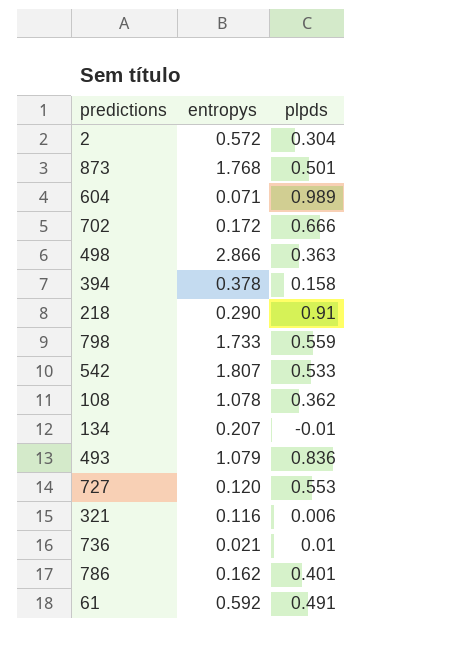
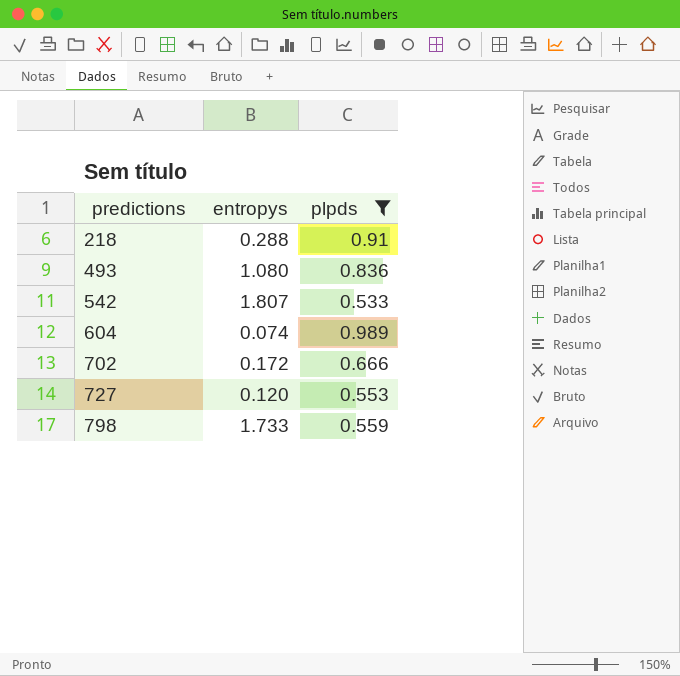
filter: none -> plpds >= 0.533
row order: none -> predictions ascending
218 | entropys: 0.290 -> 0.288
493 | entropys: 1.079 -> 1.080
604 | entropys: 0.071 -> 0.074

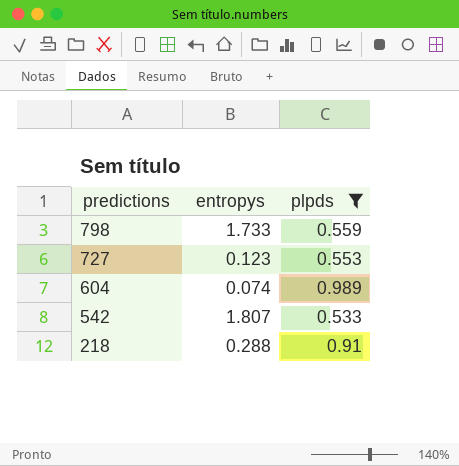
row order: predictions ascending -> predictions descending
row 493: 1.080 | 0.836 -> none
row 702: 0.172 | 0.666 -> none
727 | entropys: 0.120 -> 0.123

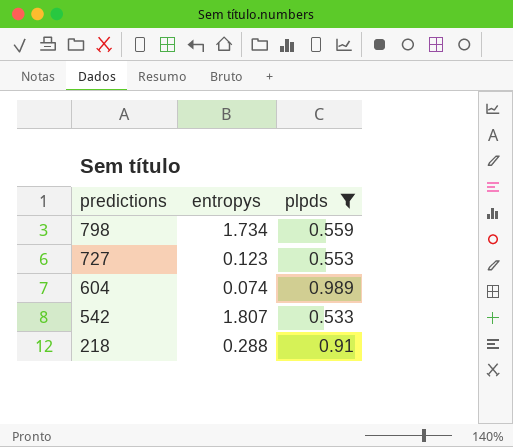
798 | entropys: 1.733 -> 1.734

